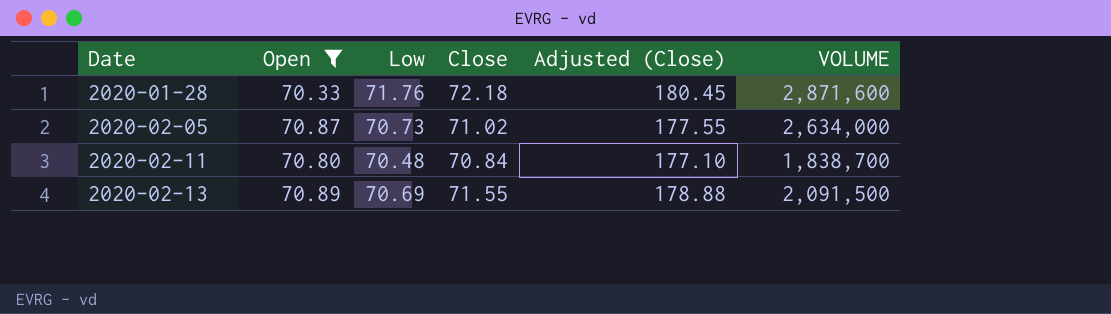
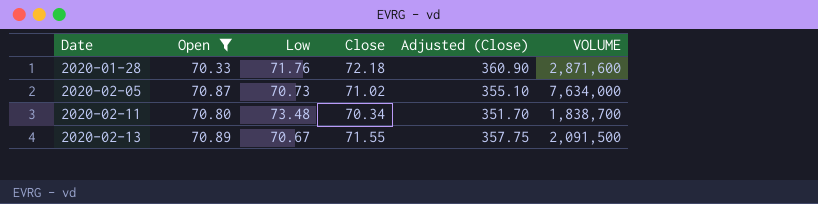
column Adjusted (Close) | formula: [Close] * 2.5 -> [Close] * 5
2020-02-05 | VOLUME: 2,634,000 -> 7,634,000
2020-02-11 | Low: 70.48 -> 73.48
2020-02-11 | Close: 70.84 -> 70.34
2020-02-13 | Low: 70.69 -> 70.67

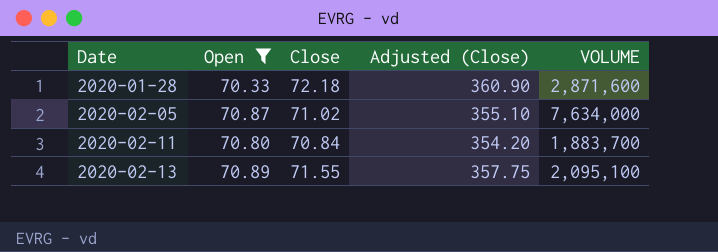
column Low | position: 3 -> none
2020-02-11 | Close: 70.34 -> 70.84
2020-02-11 | Adjusted (Close): 351.70 -> 354.20
2020-02-11 | VOLUME: 1,838,700 -> 1,883,700
2020-02-13 | VOLUME: 2,091,500 -> 2,095,100

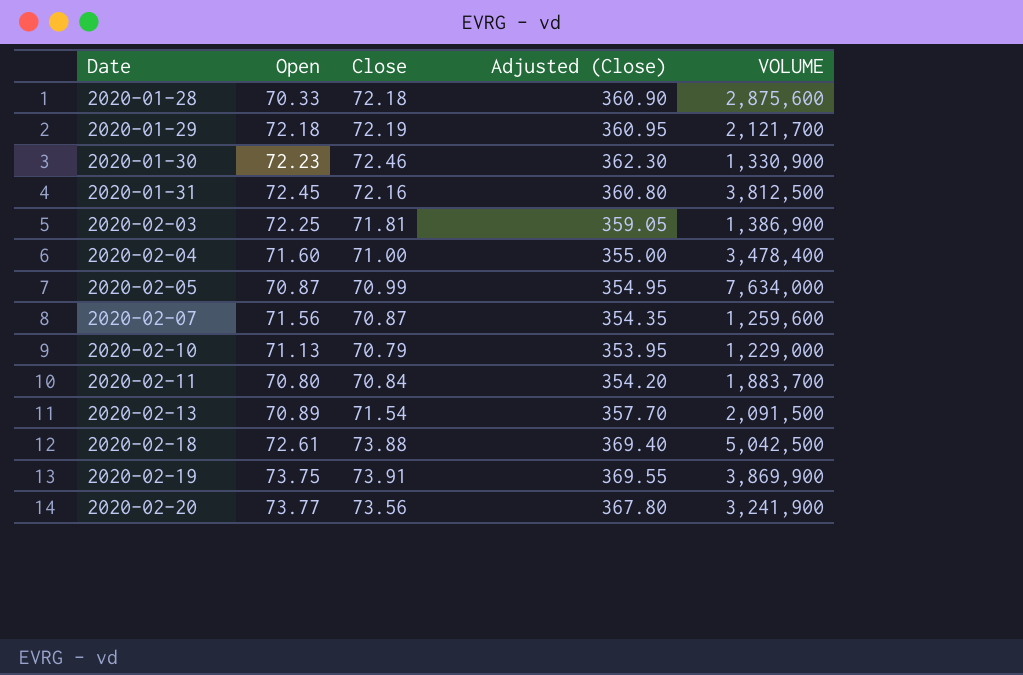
filter: Open <= 70.89 -> none
2020-01-28 | VOLUME: 2,871,600 -> 2,875,600
2020-02-05 | Close: 71.02 -> 70.99
2020-02-05 | Adjusted (Close): 355.10 -> 354.95
2020-02-13 | Close: 71.55 -> 71.54
2020-02-13 | Adjusted (Close): 357.75 -> 357.70
2020-02-13 | VOLUME: 2,095,100 -> 2,091,500

